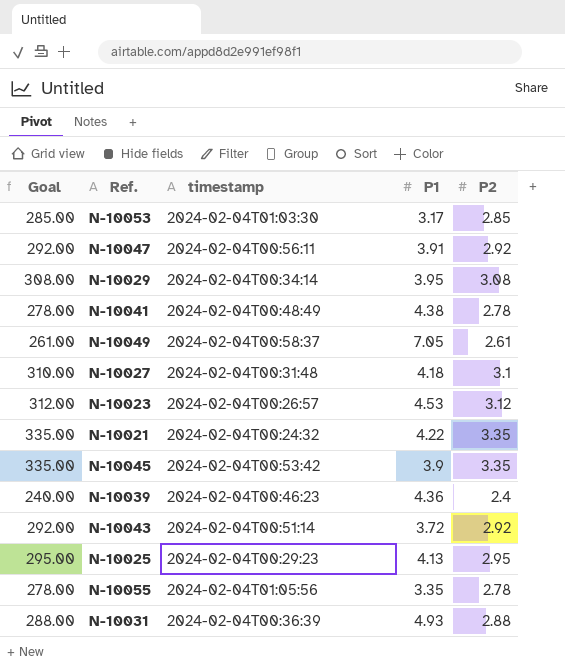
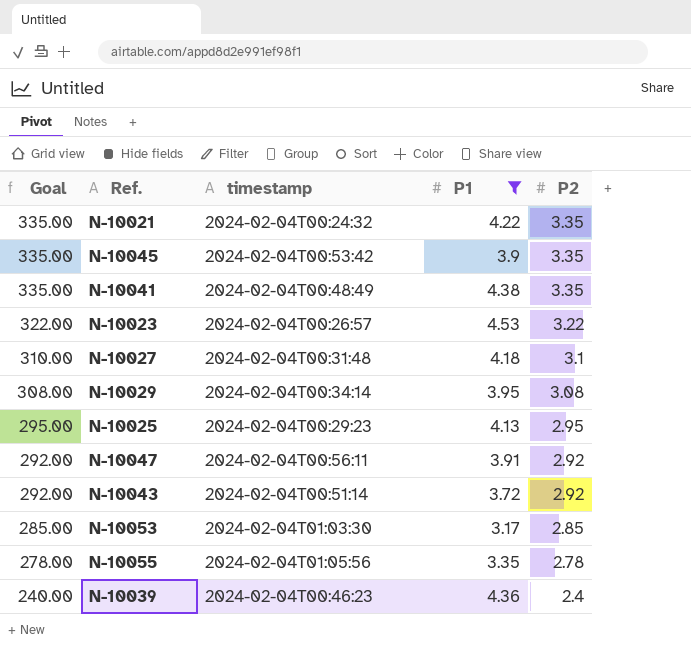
filter: none -> P1 <= 4.53
row order: none -> Goal descending
N-10041 | Goal: 278.00 -> 335.00
N-10041 | P2: 2.78 -> 3.35
N-10023 | Goal: 312.00 -> 322.00
N-10023 | P2: 3.12 -> 3.22

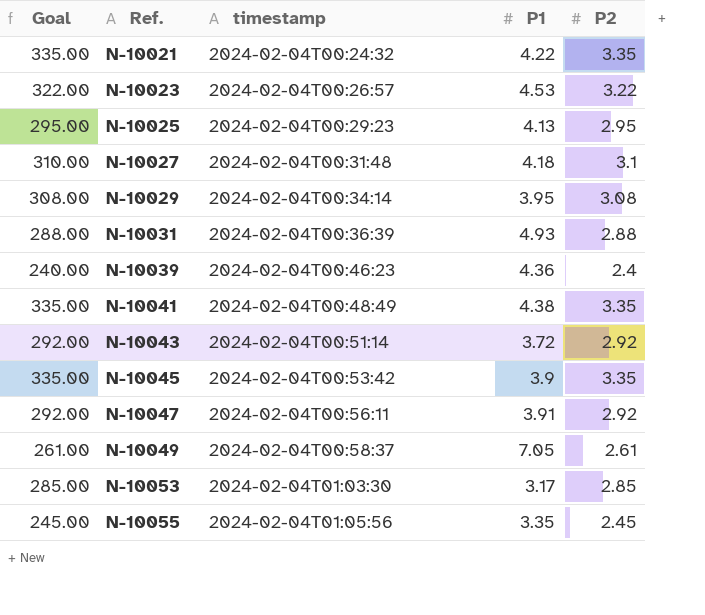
filter: P1 <= 4.53 -> none
row order: Goal descending -> Ref. ascending
N-10055 | Goal: 278.00 -> 245.00
N-10055 | P2: 2.78 -> 2.45

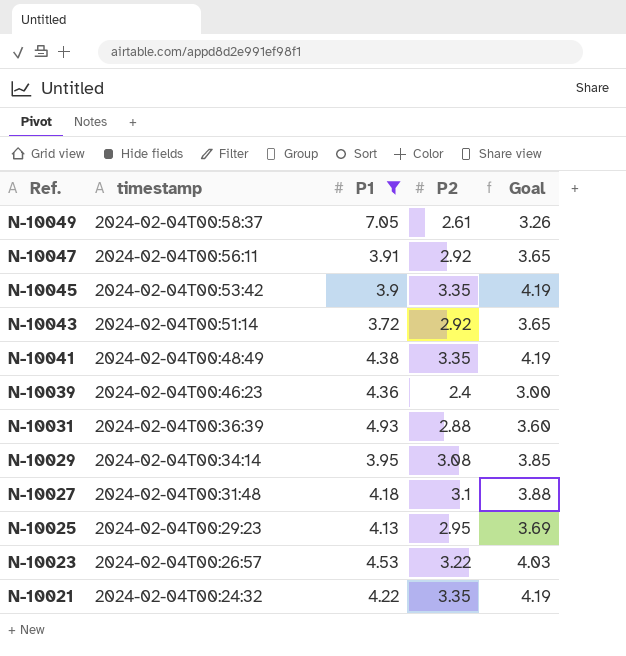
filter: none -> P1 >= 3.72
row order: Ref. ascending -> Ref. descending
column Goal | formula: [P2] * 100 -> [P2] * 1.25
column Goal | position: 1 -> 5

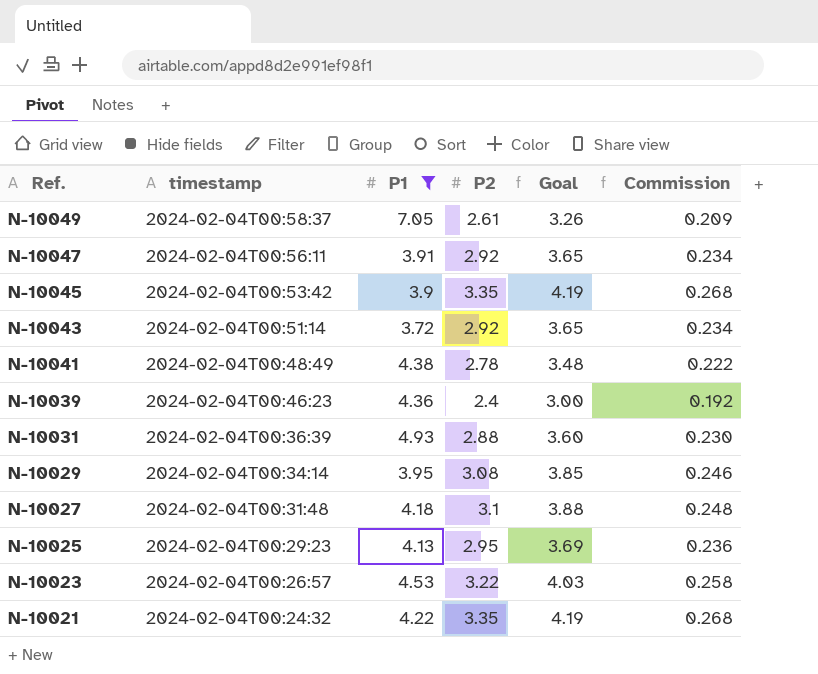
column Commission | formula: none -> [P2] * 0.08
N-10041 | P2: 3.35 -> 2.78
N-10041 | Goal: 4.19 -> 3.48

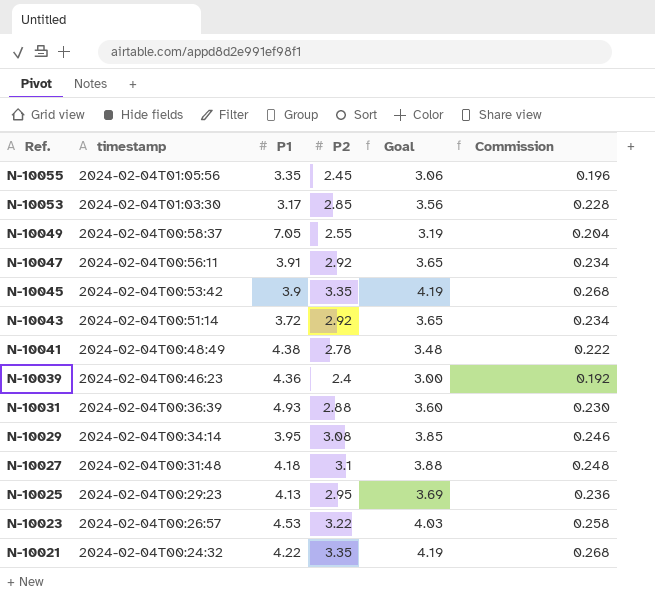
filter: P1 >= 3.72 -> none
N-10049 | P2: 2.61 -> 2.55
N-10049 | Goal: 3.26 -> 3.19
N-10049 | Commission: 0.209 -> 0.204

